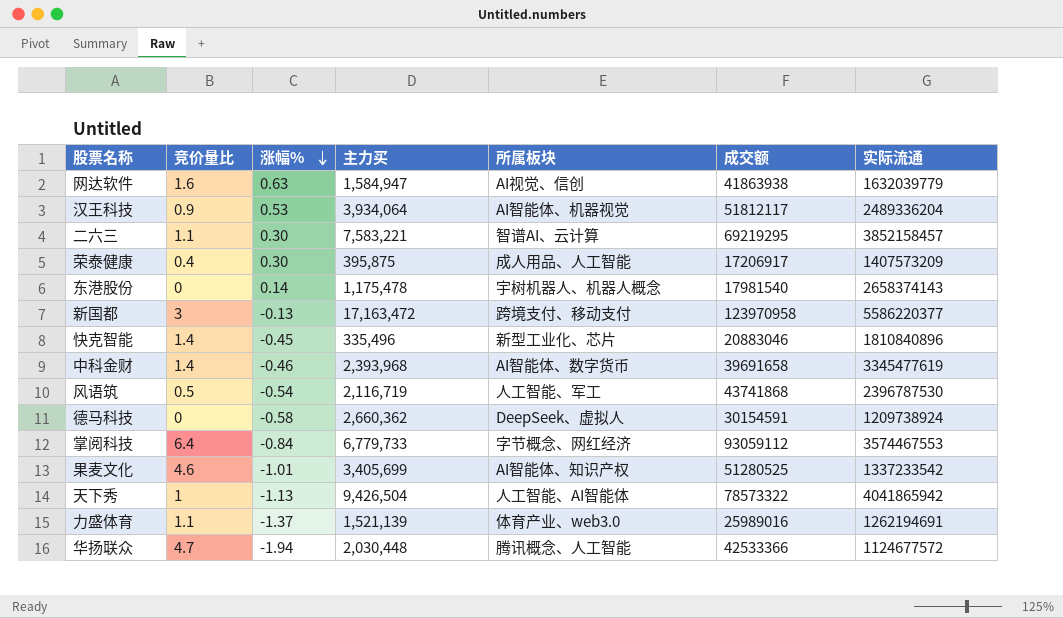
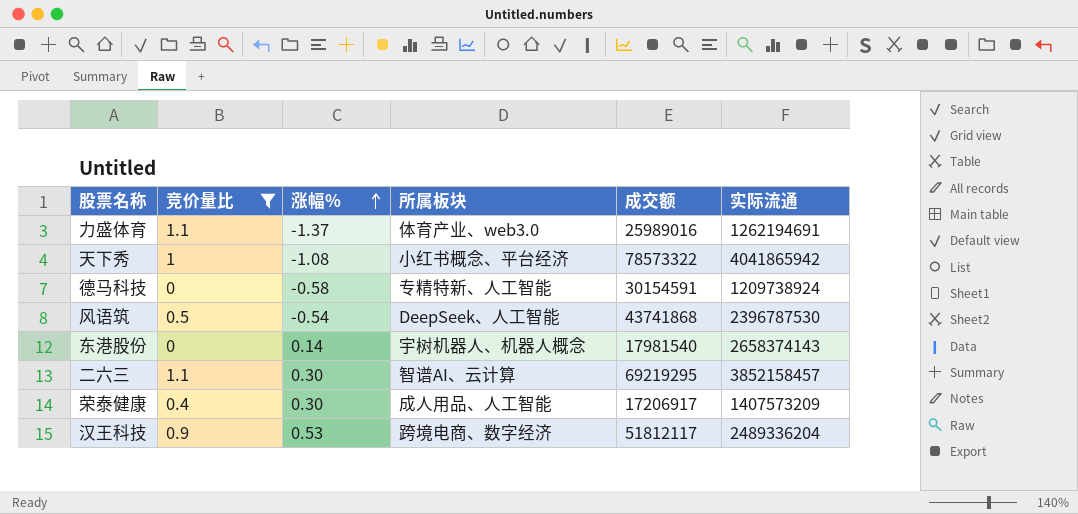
filter: none -> 竞价量比 <= 1.1
row order: 涨幅% descending -> 涨幅% ascending
column 主力买 | position: 4 -> none
天下秀 | 涨幅%: -1.13 -> -1.08
天下秀 | 所属板块: 人工智能、AI智能体 -> 小红书概念、平台经济
德马科技 | 所属板块: DeepSeek、虚拟人 -> 专精特新、人工智能
风语筑 | 所属板块: 人工智能、军工 -> DeepSeek、人工智能
汉王科技 | 所属板块: AI智能体、机器视觉 -> 跨境电商、数字经济

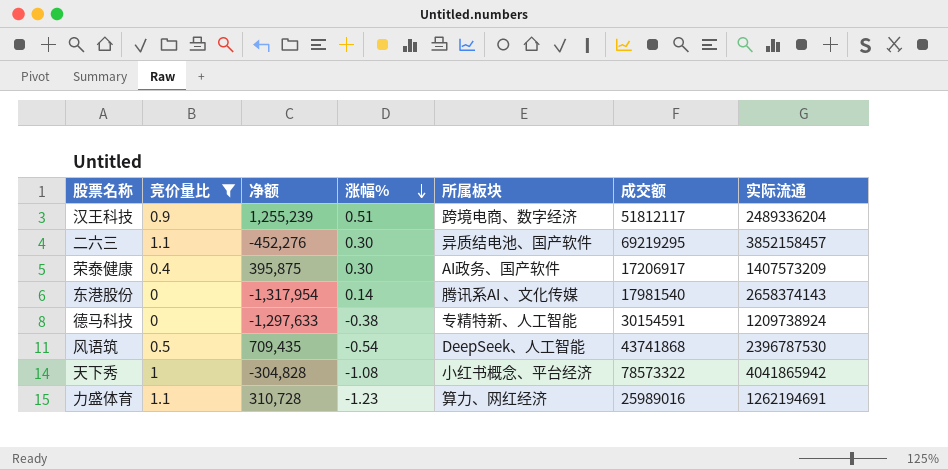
row order: 涨幅% ascending -> 涨幅% descending
column 净额 | position: none -> 3
汉王科技 | 涨幅%: 0.53 -> 0.51
二六三 | 所属板块: 智谱AI、云计算 -> 异质结电池、国产软件
荣泰健康 | 所属板块: 成人用品、人工智能 -> AI政务、国产软件
东港股份 | 所属板块: 宇树机器人、机器人概念 -> 腾讯系AI 、文化传媒
德马科技 | 涨幅%: -0.58 -> -0.38
力盛体育 | 涨幅%: -1.37 -> -1.23
力盛体育 | 所属板块: 体育产业、web3.0 -> 算力、网红经济

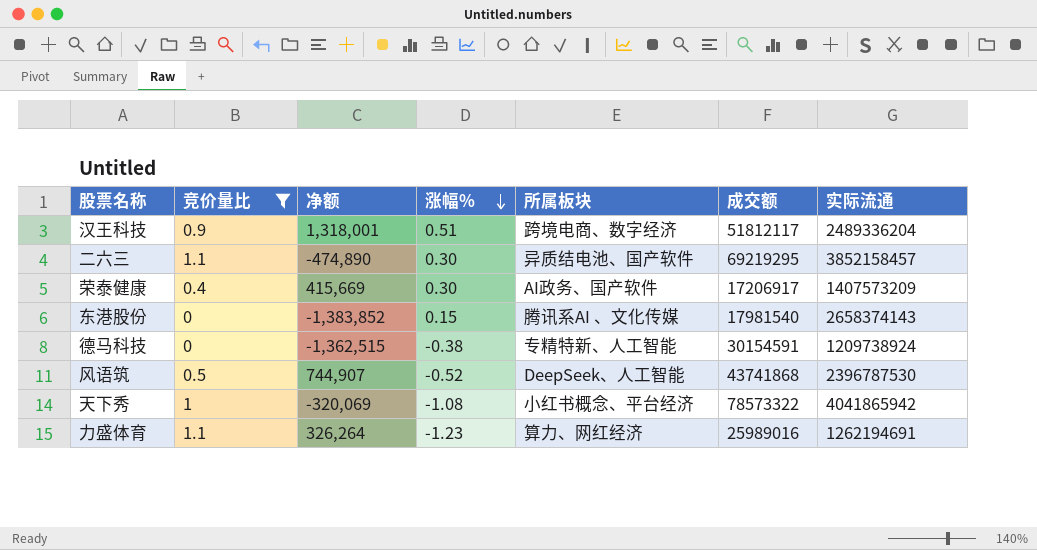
汉王科技 | 净额: 1,255,239 -> 1,318,001
二六三 | 净额: -452,276 -> -474,890
荣泰健康 | 净额: 395,875 -> 415,669
东港股份 | 净额: -1,317,954 -> -1,383,852
东港股份 | 涨幅%: 0.14 -> 0.15
德马科技 | 净额: -1,297,633 -> -1,362,515
风语筑 | 净额: 709,435 -> 744,907
风语筑 | 涨幅%: -0.54 -> -0.52
天下秀 | 净额: -304,828 -> -320,069
力盛体育 | 净额: 310,728 -> 326,264

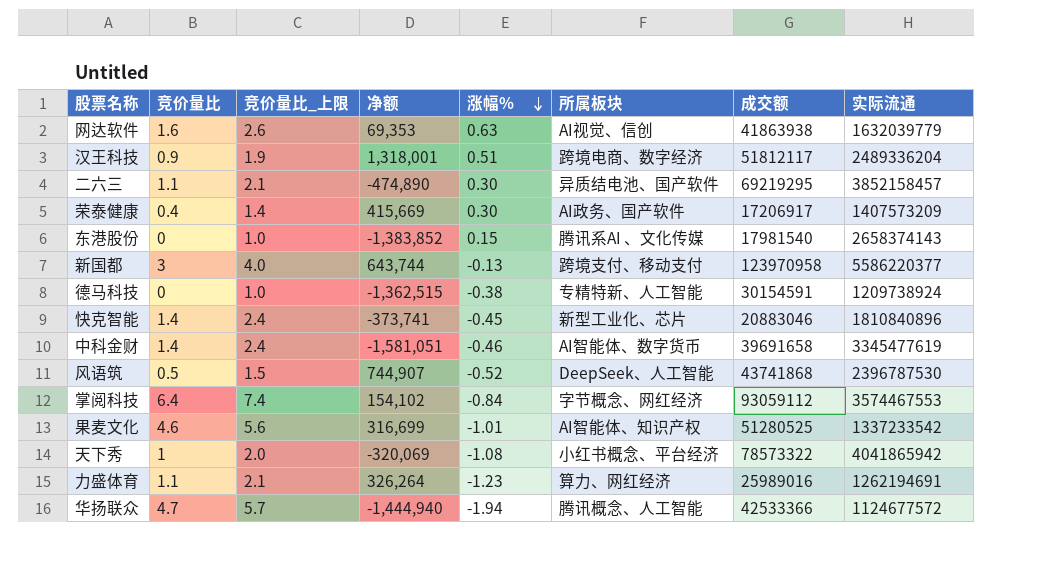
filter: 竞价量比 <= 1.1 -> none
column 竞价量比_上限 | formula: none -> [竞价量比] + 1

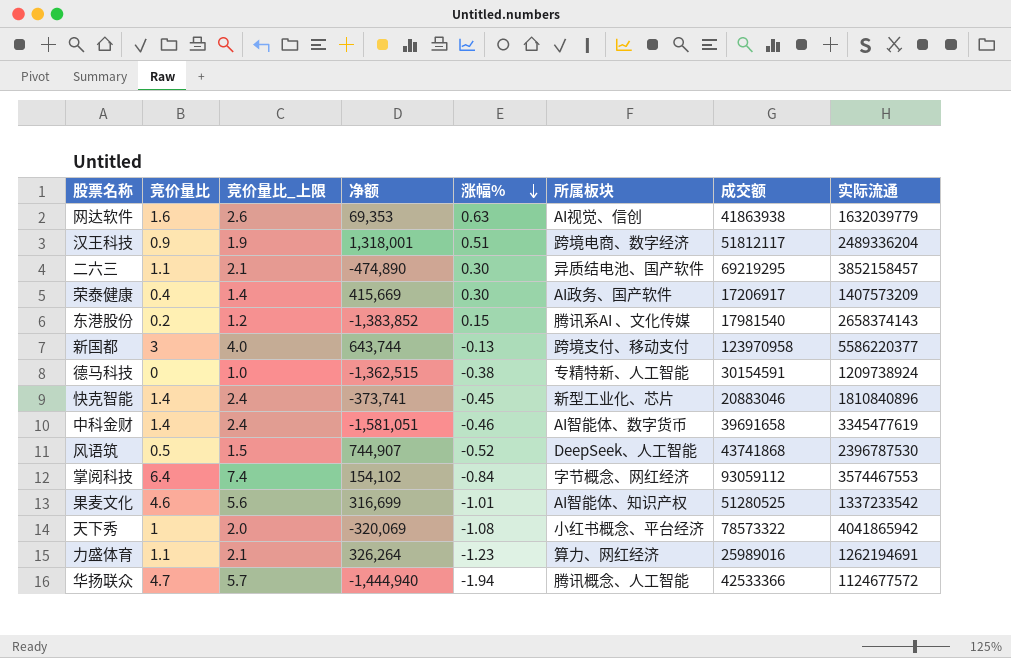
东港股份 | 竞价量比: 0 -> 0.2
东港股份 | 竞价量比_上限: 1.0 -> 1.2

